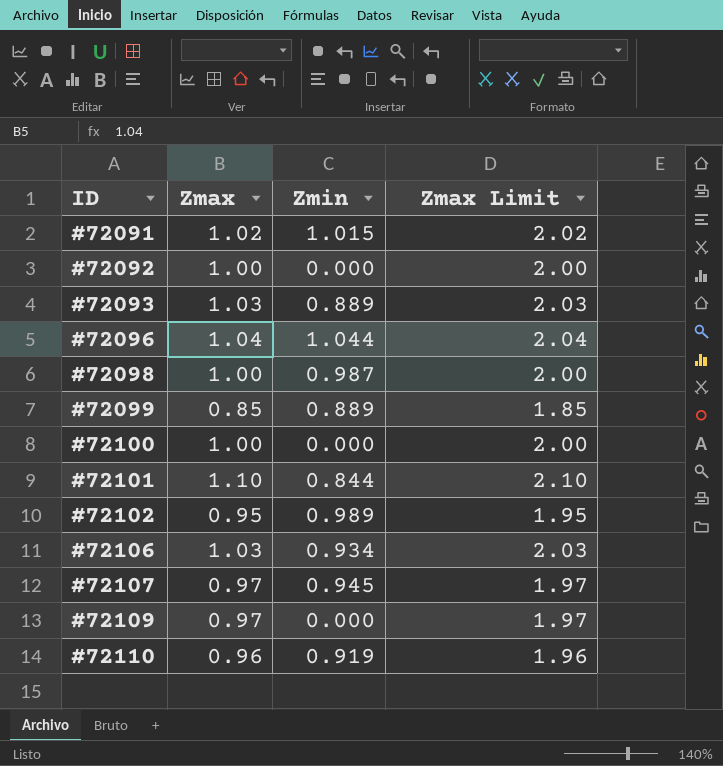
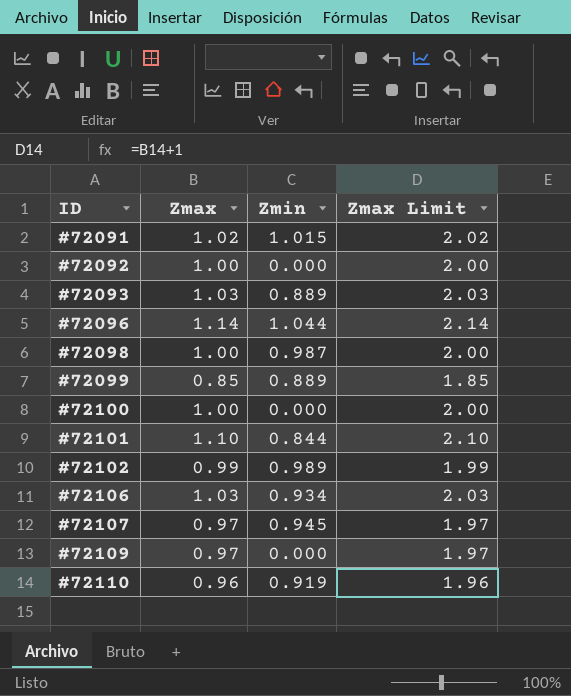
#72096 | Zmax: 1.04 -> 1.14
#72096 | Zmax Limit: 2.04 -> 2.14
#72102 | Zmax: 0.95 -> 0.99
#72102 | Zmax Limit: 1.95 -> 1.99

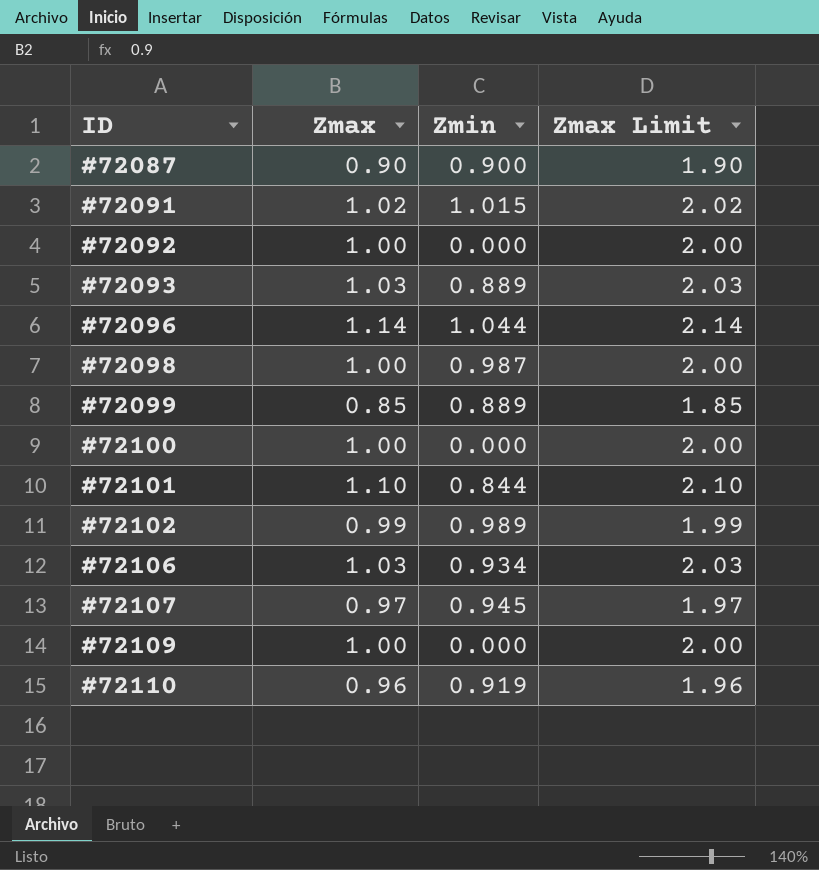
row #72087: none -> 0.90 | 0.900 | 1.90
#72109 | Zmax: 0.97 -> 1.00
#72109 | Zmax Limit: 1.97 -> 2.00

